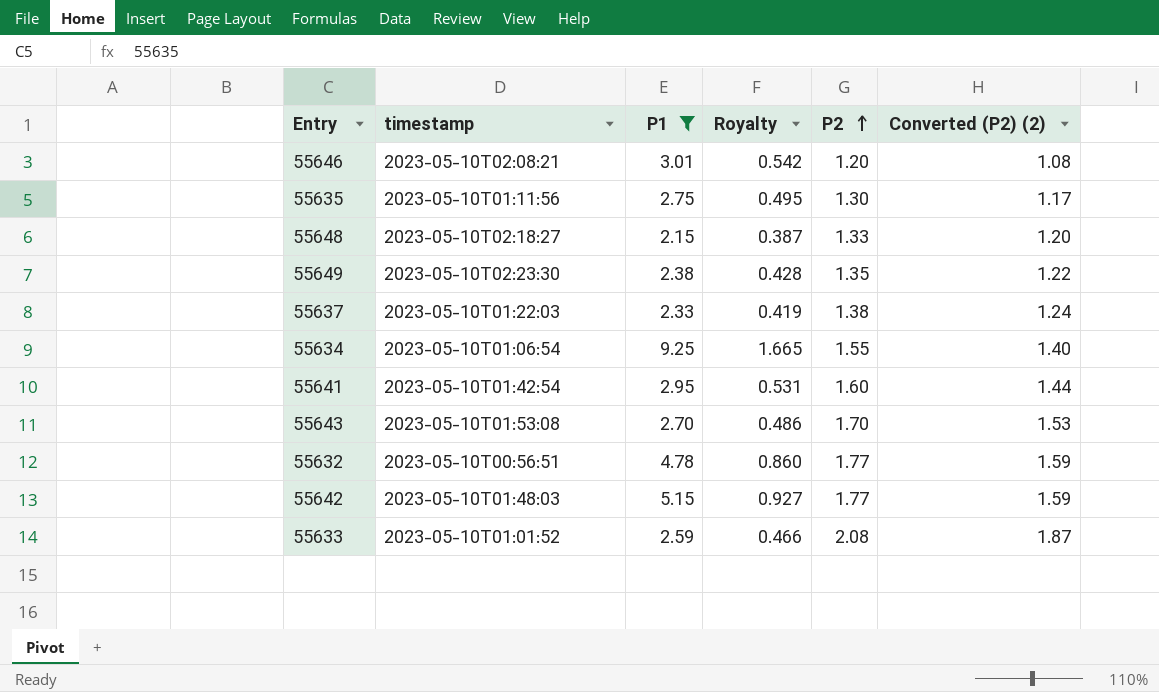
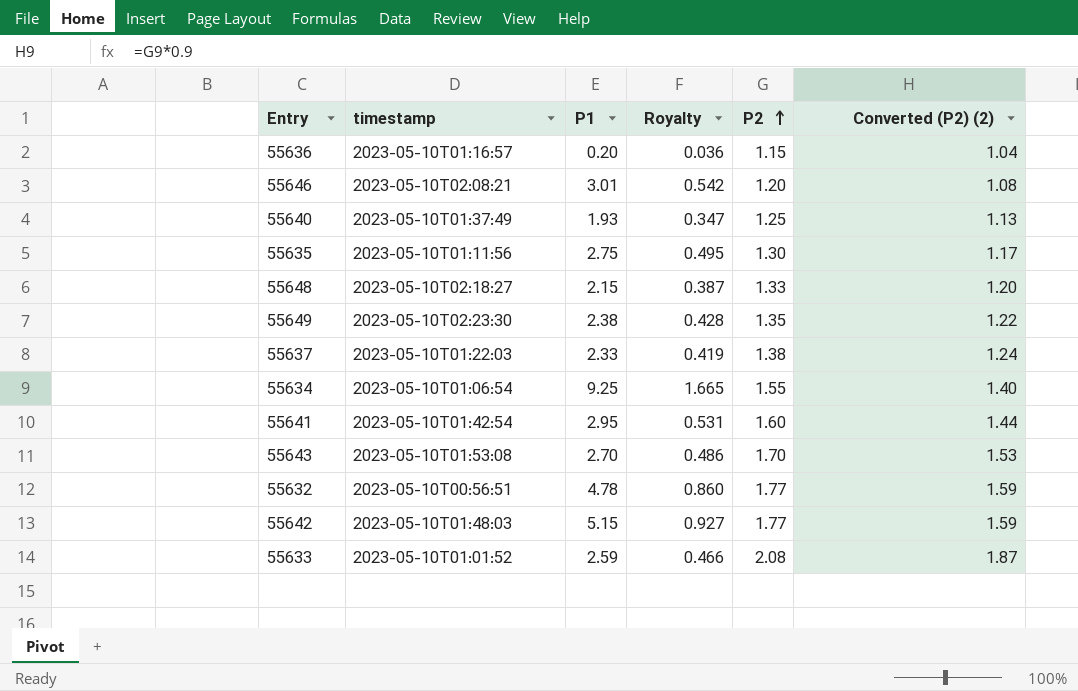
filter: P1 >= 2.15 -> none

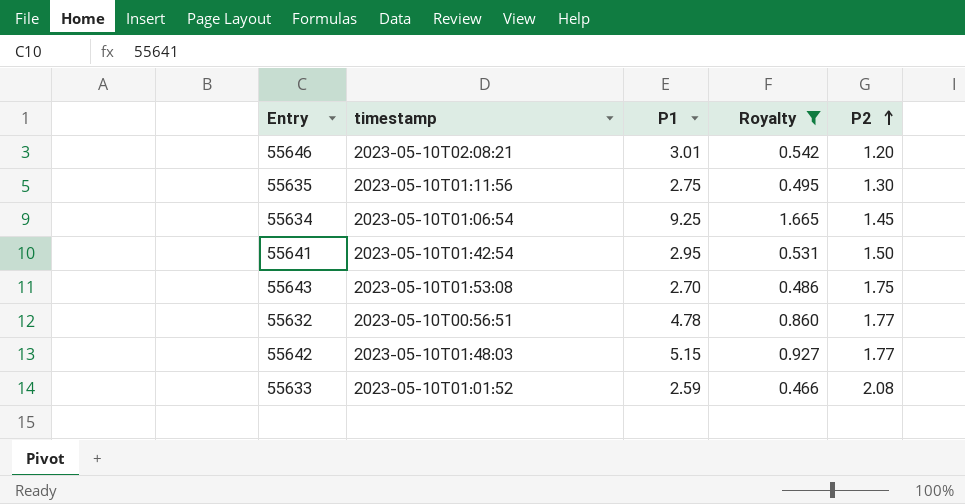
filter: none -> Royalty >= 0.466
column Converted (P2) (2) | formula: [P2] * 0.9 -> none
55634 | P2: 1.55 -> 1.45
55641 | P2: 1.60 -> 1.50
55643 | P2: 1.70 -> 1.75

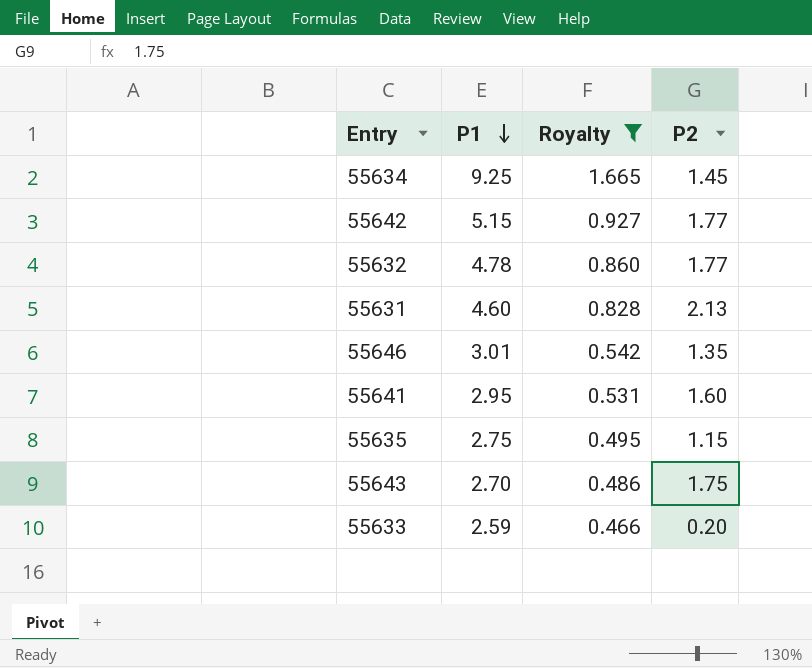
row order: P2 ascending -> P1 descending
column timestamp | position: 2 -> none
row 55631: none -> 4.60 | 0.828 | 2.13
55646 | P2: 1.20 -> 1.35
55641 | P2: 1.50 -> 1.60
55635 | P2: 1.30 -> 1.15
55633 | P2: 2.08 -> 0.20

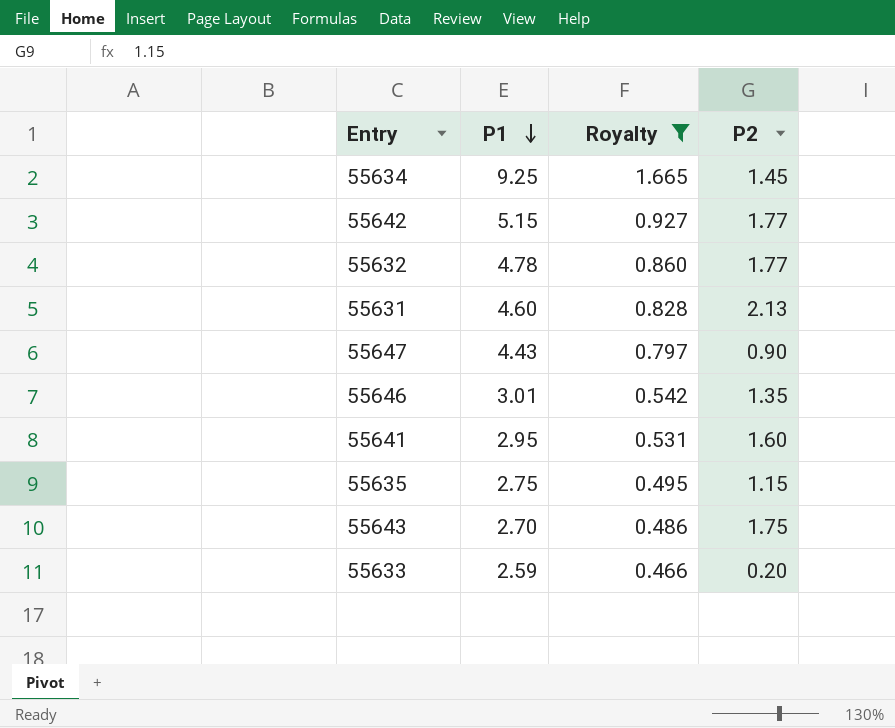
row 55647: none -> 4.43 | 0.797 | 0.90

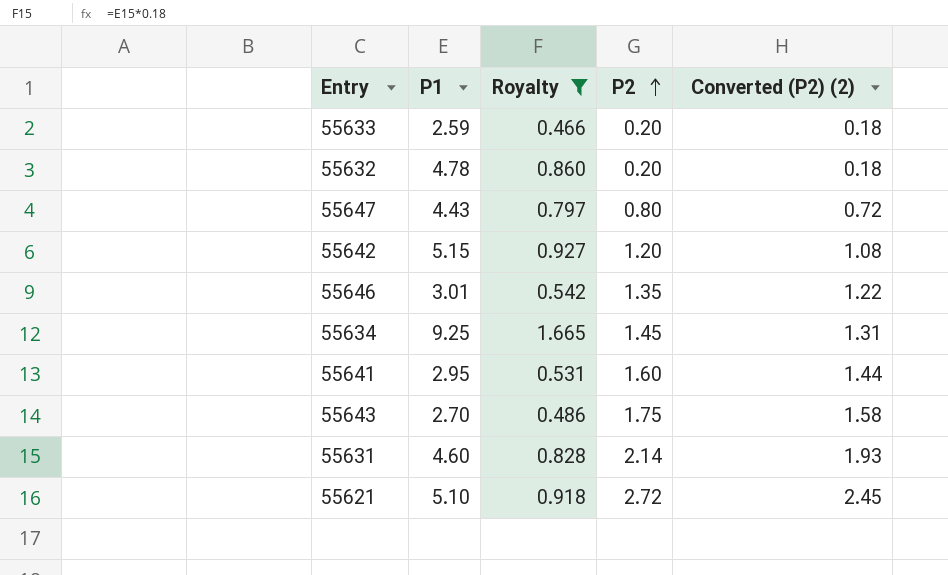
row order: P1 descending -> P2 ascending
column Converted (P2) (2) | formula: none -> [P2] * 0.9
row 55635: 2.75 | 0.495 | 1.15 -> none
55632 | P2: 1.77 -> 0.20
55647 | P2: 0.90 -> 0.80
55642 | P2: 1.77 -> 1.20
55631 | P2: 2.13 -> 2.14
row 55621: none -> 5.10 | 0.918 | 2.72 | 2.45

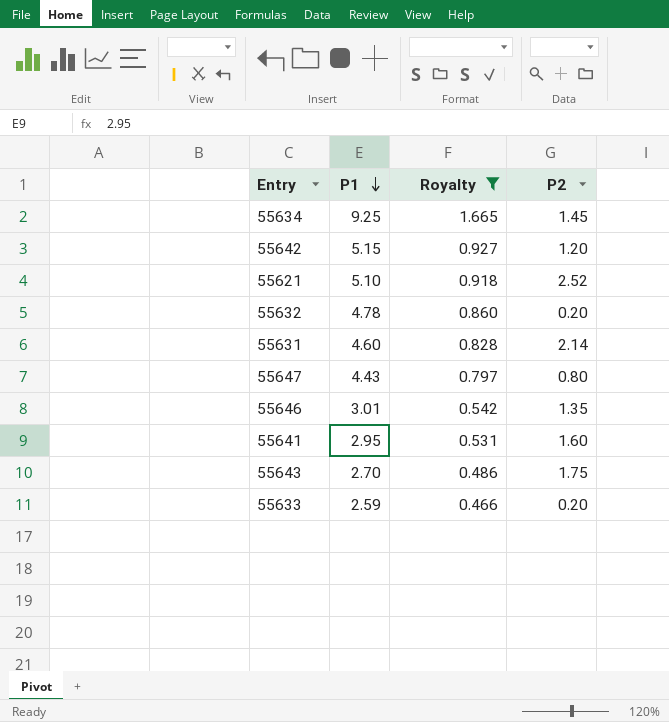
row order: P2 ascending -> P1 descending
column Converted (P2) (2) | formula: [P2] * 0.9 -> none
55621 | P2: 2.72 -> 2.52

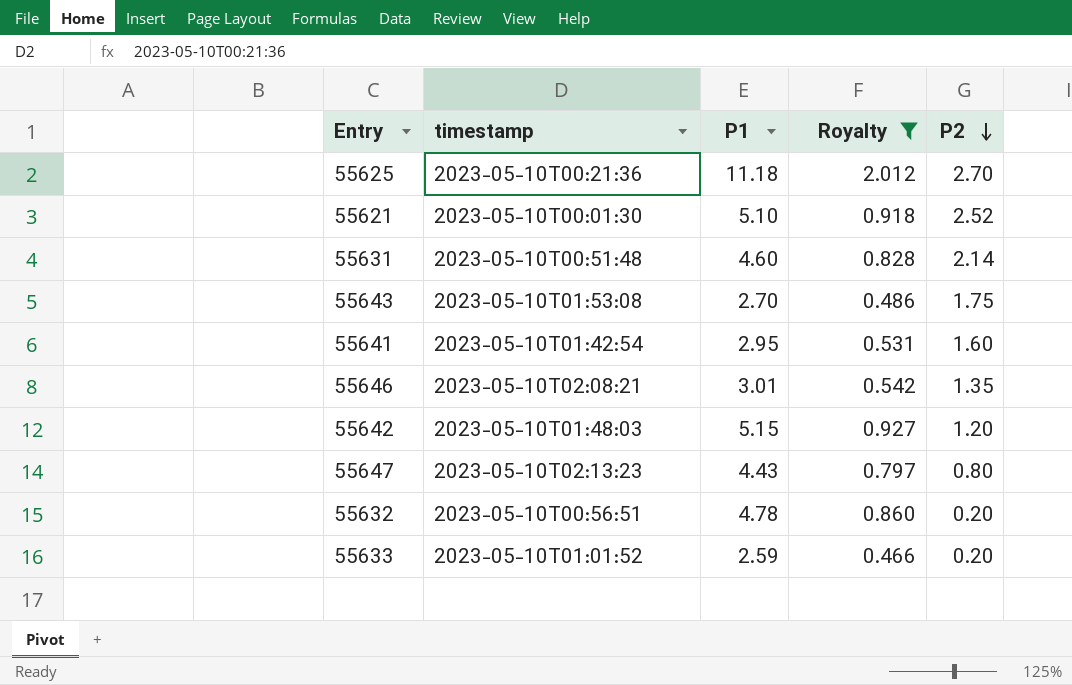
row order: P1 descending -> P2 descending
column timestamp | position: none -> 2
row 55634: 9.25 | 1.665 | 1.45 -> none
row 55625: none -> 2023-05-10T00:21:36 | 11.18 | 2.012 | 2.70

